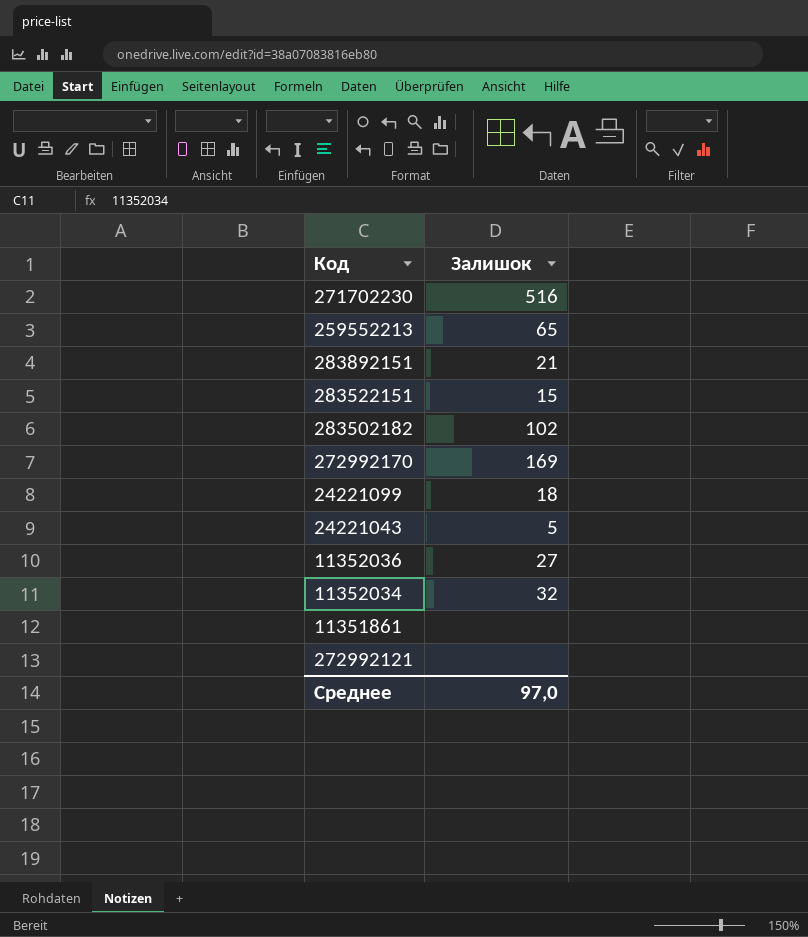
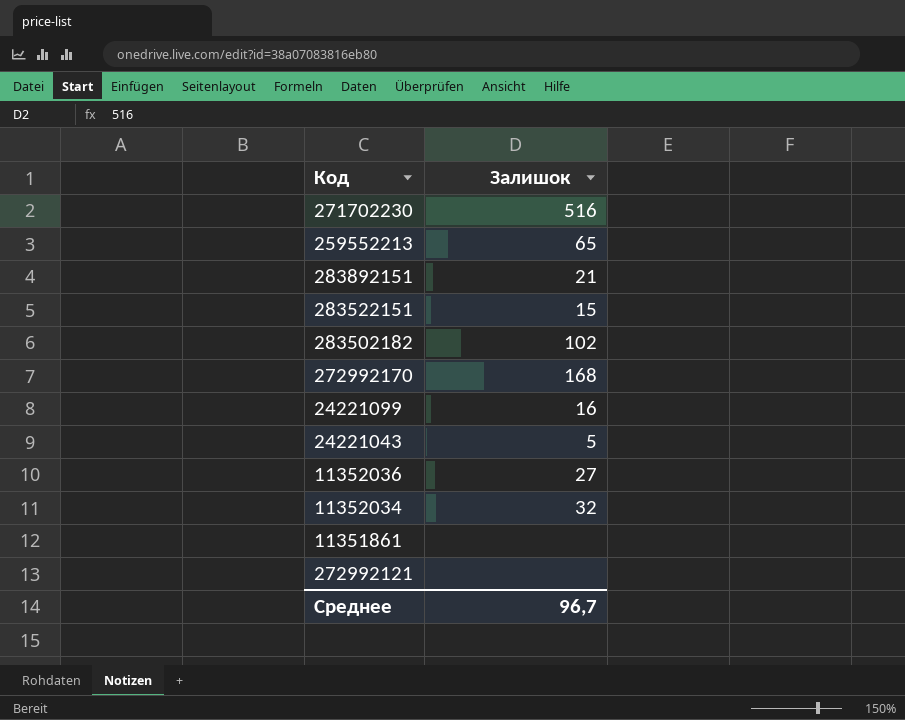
272992170 | Залишок: 169 -> 168
24221099 | Залишок: 18 -> 16
Среднее | Залишок: 97,0 -> 96,7

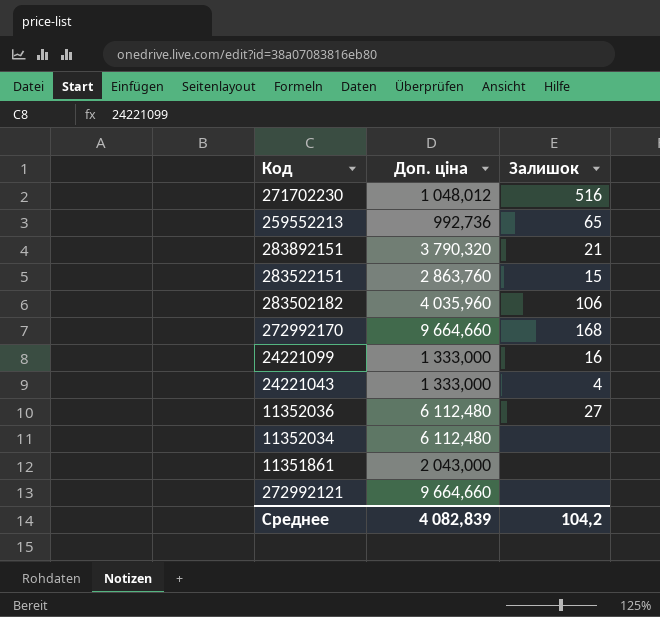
column Доп. ціна | position: none -> 2
283502182 | Залишок: 102 -> 106
24221043 | Залишок: 5 -> 4
11352034 | Залишок: 32 -> none
Среднее | Залишок: 96,7 -> 104,2

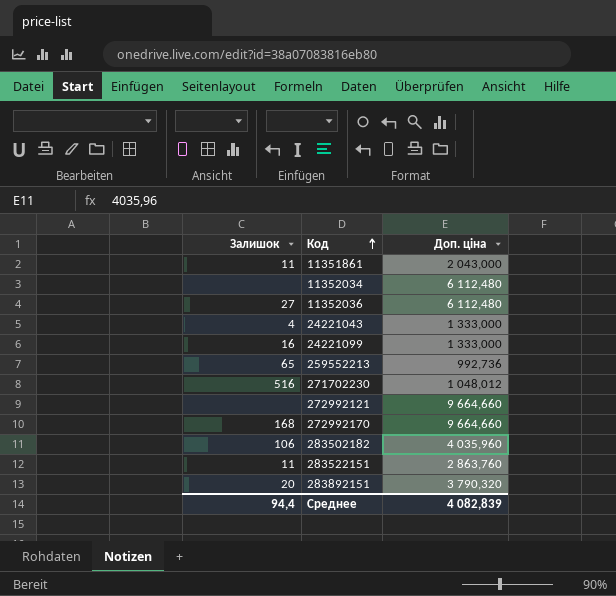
row order: none -> Код ascending
column Залишок | position: 3 -> 1
11351861 | Залишок: none -> 11
283522151 | Залишок: 15 -> 11
283892151 | Залишок: 21 -> 20
Среднее | Залишок: 104,2 -> 94,4

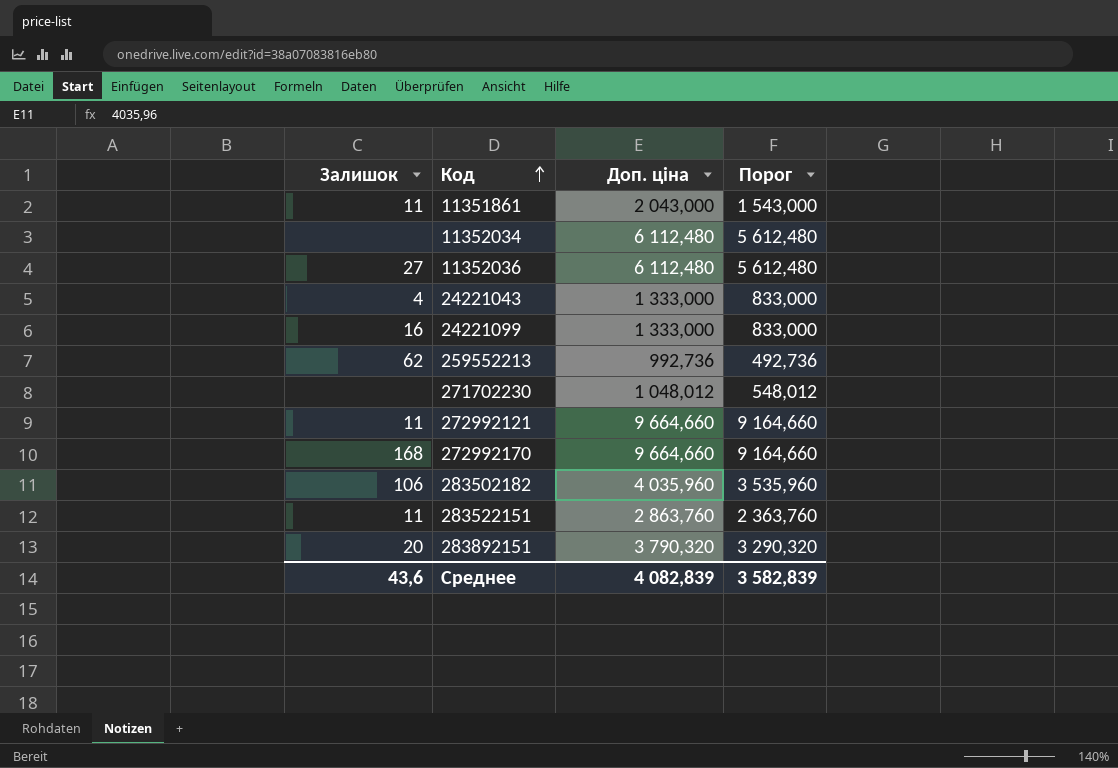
column Порог | formula: none -> [Доп. ціна] - 500
259552213 | Залишок: 65 -> 62
271702230 | Залишок: 516 -> none
272992121 | Залишок: none -> 11
Среднее | Залишок: 94,4 -> 43,6

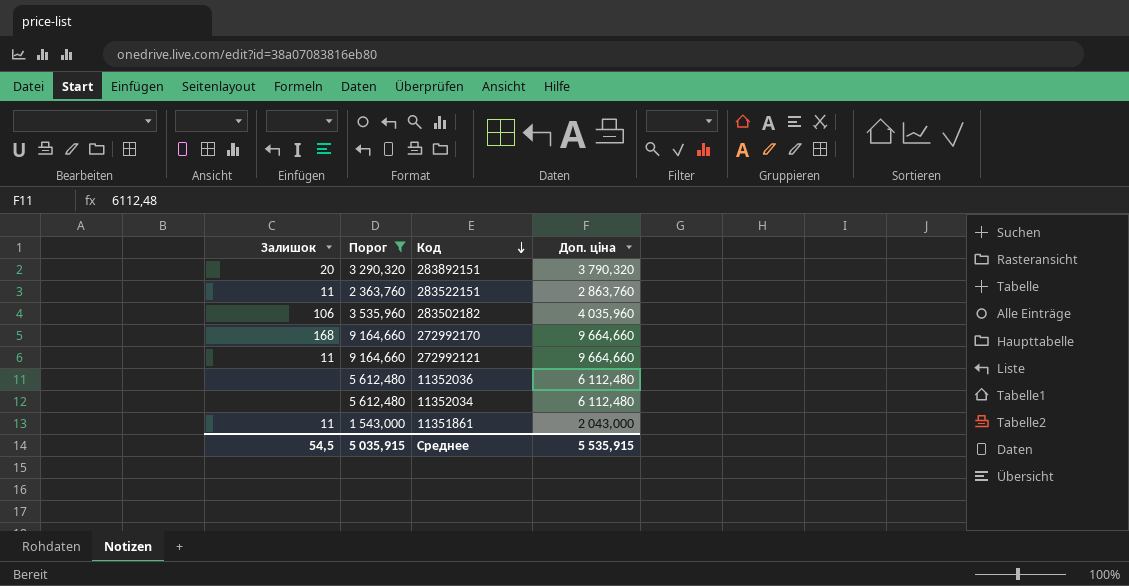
filter: none -> Порог >= 1 543,000
row order: Код ascending -> Код descending
column Порог | position: 4 -> 2
11352036 | Залишок: 27 -> none
Среднее | Залишок: 43,6 -> 54,5
Среднее | Порог: 3 582,839 -> 5 035,915
Среднее | Доп. ціна: 4 082,839 -> 5 535,915

